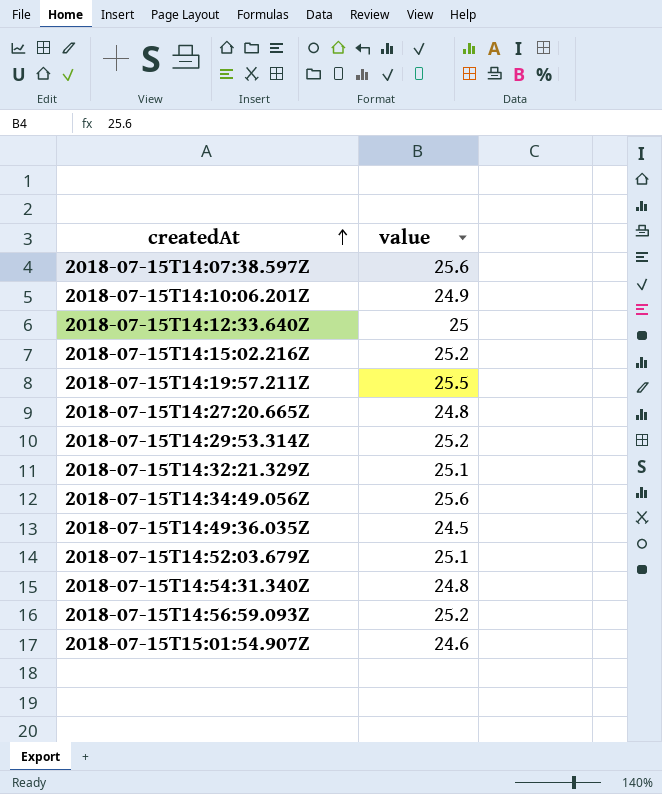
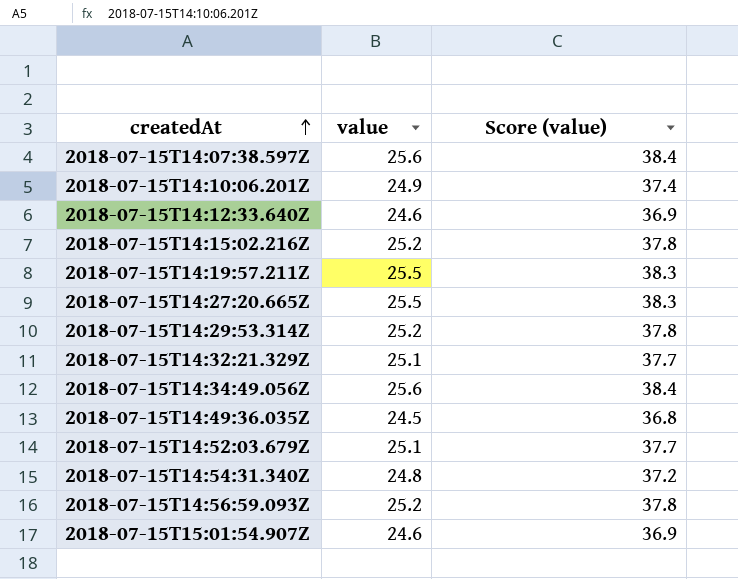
column Score (value) | formula: none -> [value] * 1.5
2018-07-15T14:12:33.640Z | value: 25 -> 24.6
2018-07-15T14:27:20.665Z | value: 24.8 -> 25.5

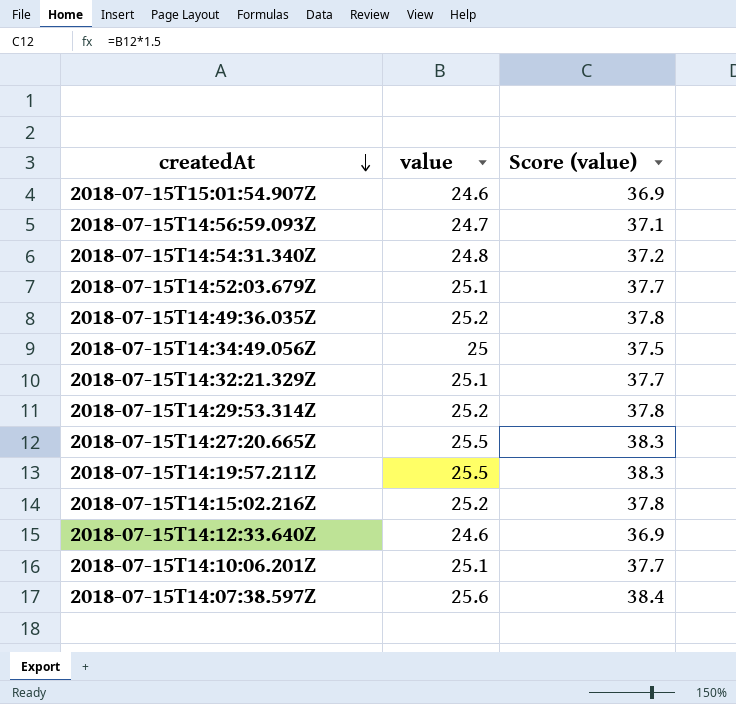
row order: createdAt ascending -> createdAt descending
2018-07-15T14:56:59.093Z | value: 25.2 -> 24.7
2018-07-15T14:56:59.093Z | Score (value): 37.8 -> 37.1
2018-07-15T14:49:36.035Z | value: 24.5 -> 25.2
2018-07-15T14:49:36.035Z | Score (value): 36.8 -> 37.8
2018-07-15T14:34:49.056Z | value: 25.6 -> 25
2018-07-15T14:34:49.056Z | Score (value): 38.4 -> 37.5
2018-07-15T14:10:06.201Z | value: 24.9 -> 25.1
2018-07-15T14:10:06.201Z | Score (value): 37.4 -> 37.7

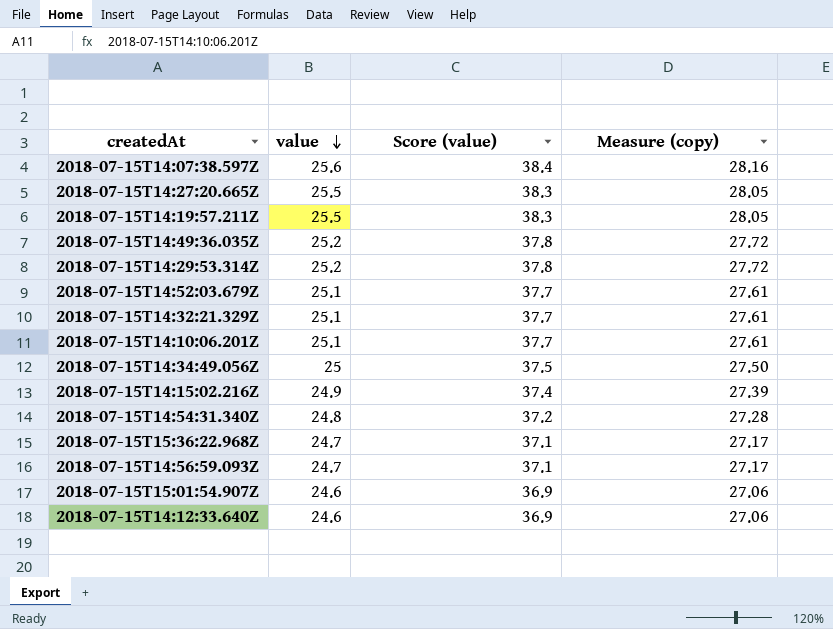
row order: createdAt descending -> value descending
column Measure (copy) | formula: none -> [value] * 1.1
2018-07-15T14:15:02.216Z | value: 25.2 -> 24.9
2018-07-15T14:15:02.216Z | Score (value): 37.8 -> 37.4
row 2018-07-15T15:36:22.968Z: none -> 24.7 | 37.1 | 27.17

